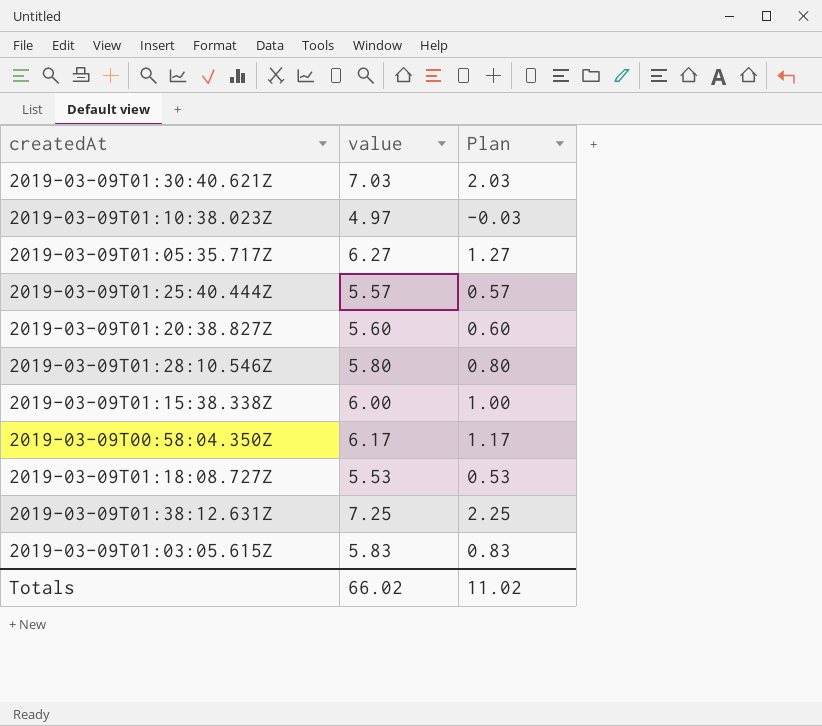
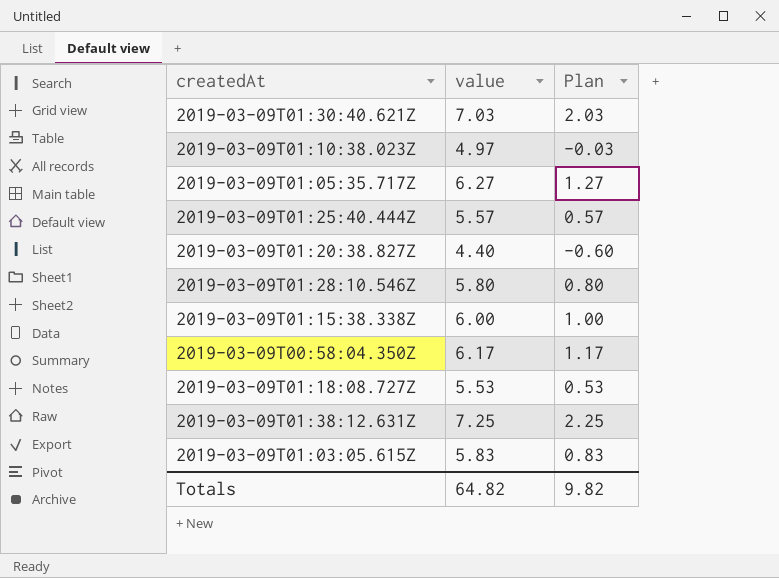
2019-03-09T01:20:38.827Z | value: 5.60 -> 4.40
2019-03-09T01:20:38.827Z | Plan: 0.60 -> -0.60
Totals | value: 66.02 -> 64.82
Totals | Plan: 11.02 -> 9.82

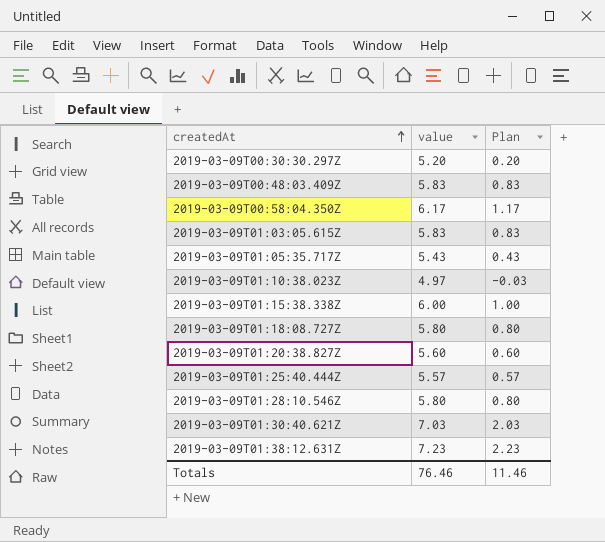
row order: none -> createdAt ascending
row 2019-03-09T00:30:30.297Z: none -> 5.20 | 0.20
row 2019-03-09T00:48:03.409Z: none -> 5.83 | 0.83
2019-03-09T01:05:35.717Z | value: 6.27 -> 5.43
2019-03-09T01:05:35.717Z | Plan: 1.27 -> 0.43
2019-03-09T01:18:08.727Z | value: 5.53 -> 5.80
2019-03-09T01:18:08.727Z | Plan: 0.53 -> 0.80
2019-03-09T01:20:38.827Z | value: 4.40 -> 5.60
2019-03-09T01:20:38.827Z | Plan: -0.60 -> 0.60
2019-03-09T01:38:12.631Z | value: 7.25 -> 7.23
2019-03-09T01:38:12.631Z | Plan: 2.25 -> 2.23
Totals | value: 64.82 -> 76.46
Totals | Plan: 9.82 -> 11.46

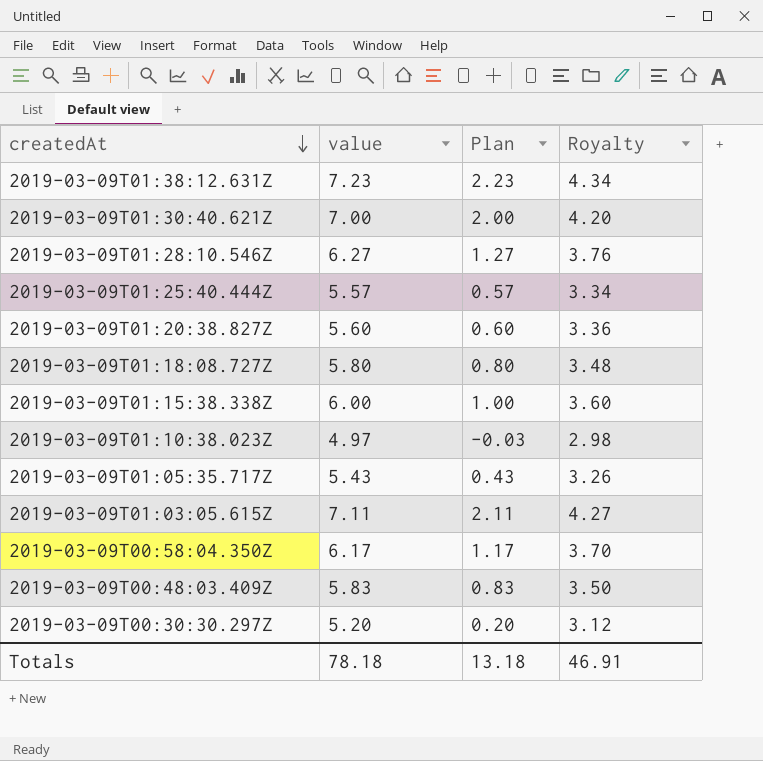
row order: createdAt ascending -> createdAt descending
column Royalty | formula: none -> [value] * 0.6
2019-03-09T01:30:40.621Z | value: 7.03 -> 7.00
2019-03-09T01:30:40.621Z | Plan: 2.03 -> 2.00
2019-03-09T01:28:10.546Z | value: 5.80 -> 6.27
2019-03-09T01:28:10.546Z | Plan: 0.80 -> 1.27
2019-03-09T01:03:05.615Z | value: 5.83 -> 7.11
2019-03-09T01:03:05.615Z | Plan: 0.83 -> 2.11
Totals | value: 76.46 -> 78.18
Totals | Plan: 11.46 -> 13.18

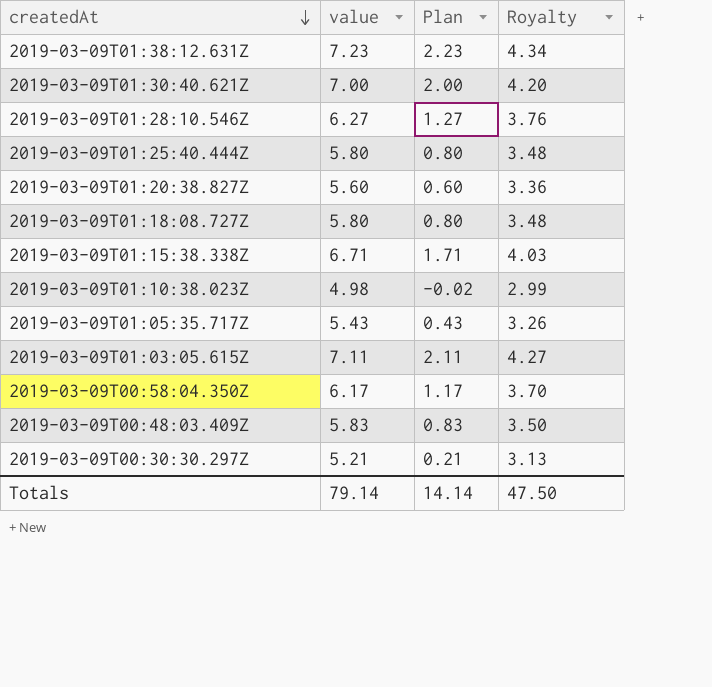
2019-03-09T01:25:40.444Z | value: 5.57 -> 5.80
2019-03-09T01:25:40.444Z | Plan: 0.57 -> 0.80
2019-03-09T01:25:40.444Z | Royalty: 3.34 -> 3.48
2019-03-09T01:15:38.338Z | value: 6.00 -> 6.71
2019-03-09T01:15:38.338Z | Plan: 1.00 -> 1.71
2019-03-09T01:15:38.338Z | Royalty: 3.60 -> 4.03
2019-03-09T01:10:38.023Z | value: 4.97 -> 4.98
2019-03-09T01:10:38.023Z | Plan: -0.03 -> -0.02
2019-03-09T01:10:38.023Z | Royalty: 2.98 -> 2.99
2019-03-09T00:30:30.297Z | value: 5.20 -> 5.21
2019-03-09T00:30:30.297Z | Plan: 0.20 -> 0.21
2019-03-09T00:30:30.297Z | Royalty: 3.12 -> 3.13
Totals | value: 78.18 -> 79.14
Totals | Plan: 13.18 -> 14.14
Totals | Royalty: 46.91 -> 47.50

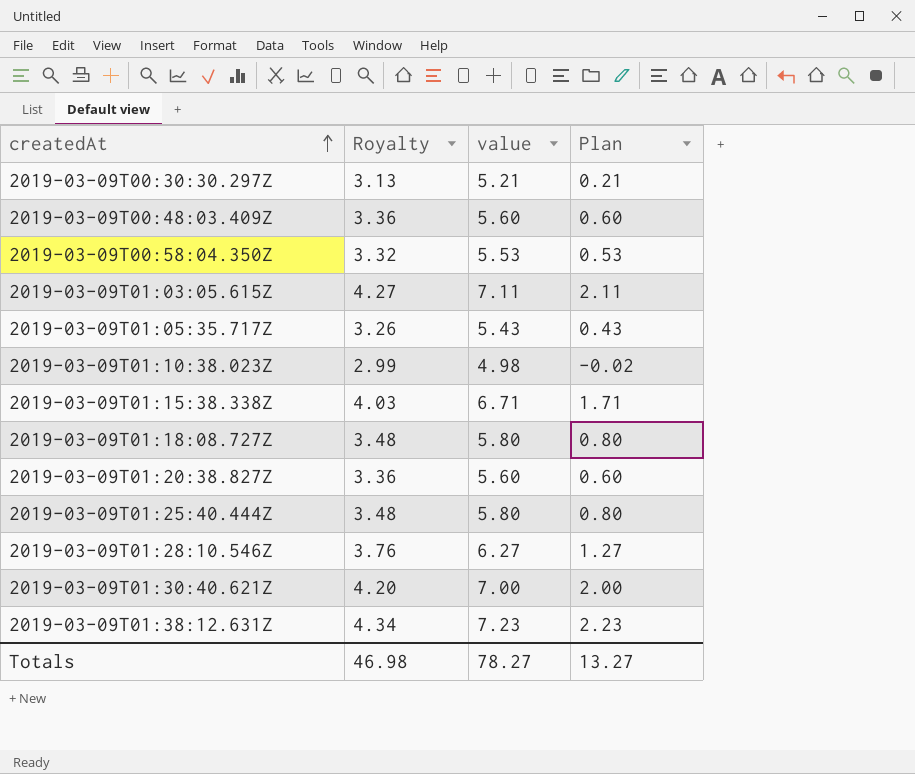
row order: createdAt descending -> createdAt ascending
column Royalty | position: 4 -> 2
2019-03-09T00:48:03.409Z | Royalty: 3.50 -> 3.36
2019-03-09T00:48:03.409Z | value: 5.83 -> 5.60
2019-03-09T00:48:03.409Z | Plan: 0.83 -> 0.60
2019-03-09T00:58:04.350Z | Royalty: 3.70 -> 3.32
2019-03-09T00:58:04.350Z | value: 6.17 -> 5.53
2019-03-09T00:58:04.350Z | Plan: 1.17 -> 0.53
Totals | Royalty: 47.50 -> 46.98
Totals | value: 79.14 -> 78.27
Totals | Plan: 14.14 -> 13.27

